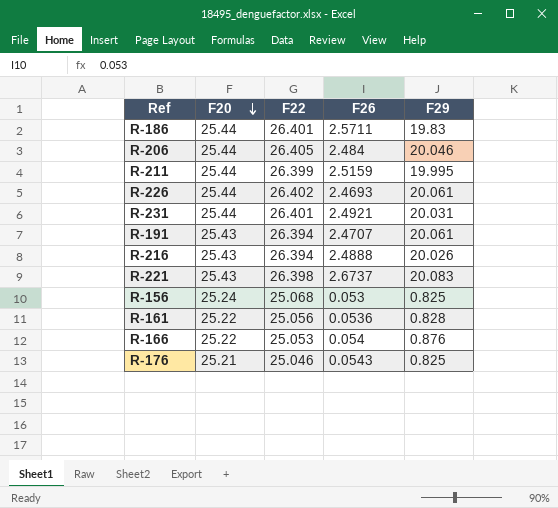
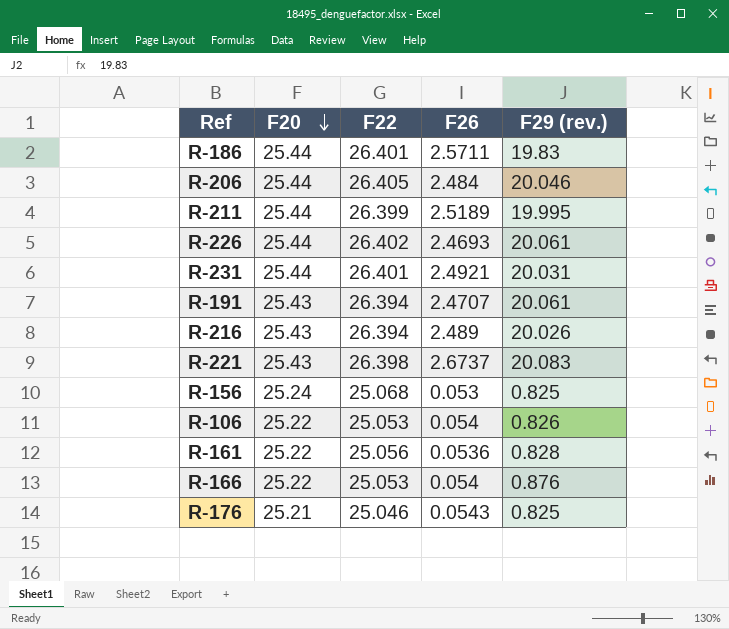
column name: F29 -> F29 (rev.)
R-211 | F26: 2.5159 -> 2.5189
R-216 | F26: 2.4888 -> 2.489
row R-106: none -> 25.22 | 25.053 | 0.054 | 0.826

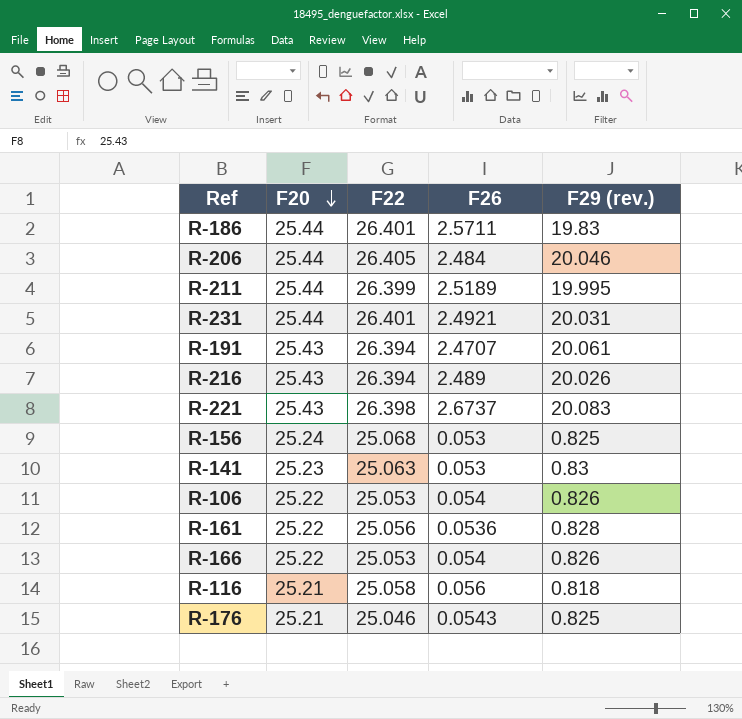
row R-226: 25.44 | 26.402 | 2.4693 | 20.061 -> none
row R-141: none -> 25.23 | 25.063 | 0.053 | 0.83
R-166 | F29 (rev.): 0.876 -> 0.826
row R-116: none -> 25.21 | 25.058 | 0.056 | 0.818

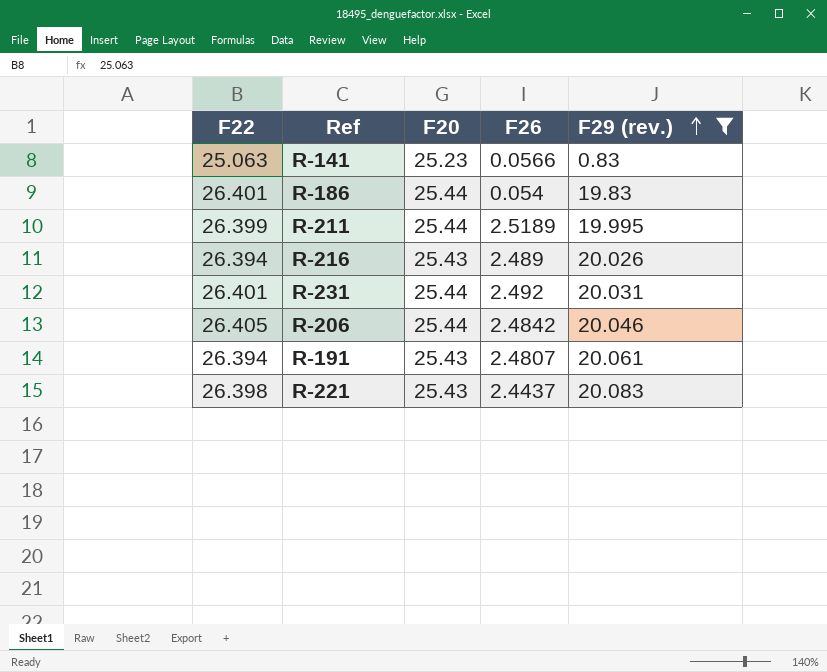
filter: none -> F29 (rev.) >= 0.83
row order: F20 descending -> F29 (rev.) ascending
column F22 | position: 3 -> 1
R-141 | F26: 0.053 -> 0.0566
R-186 | F26: 2.5711 -> 0.054
R-231 | F26: 2.4921 -> 2.492
R-206 | F26: 2.484 -> 2.4842
R-191 | F26: 2.4707 -> 2.4807
R-221 | F26: 2.6737 -> 2.4437

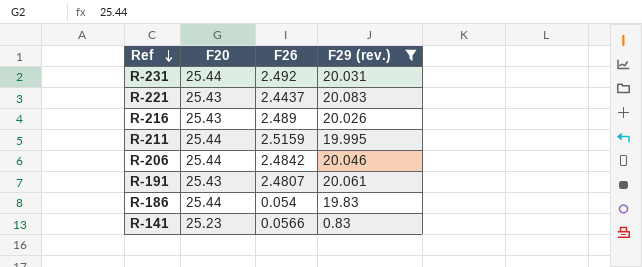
row order: F29 (rev.) ascending -> Ref descending
column F22 | position: 1 -> none
R-211 | F26: 2.5189 -> 2.5159

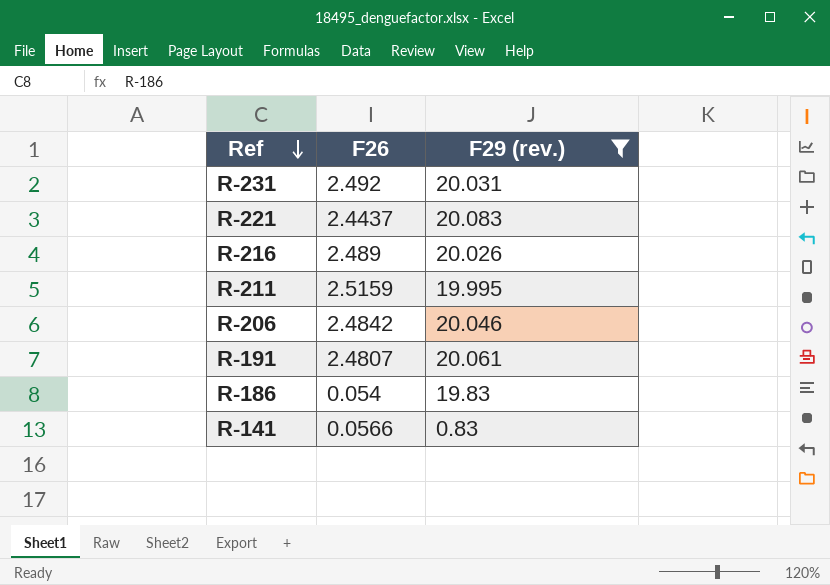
column F20 | position: 2 -> none

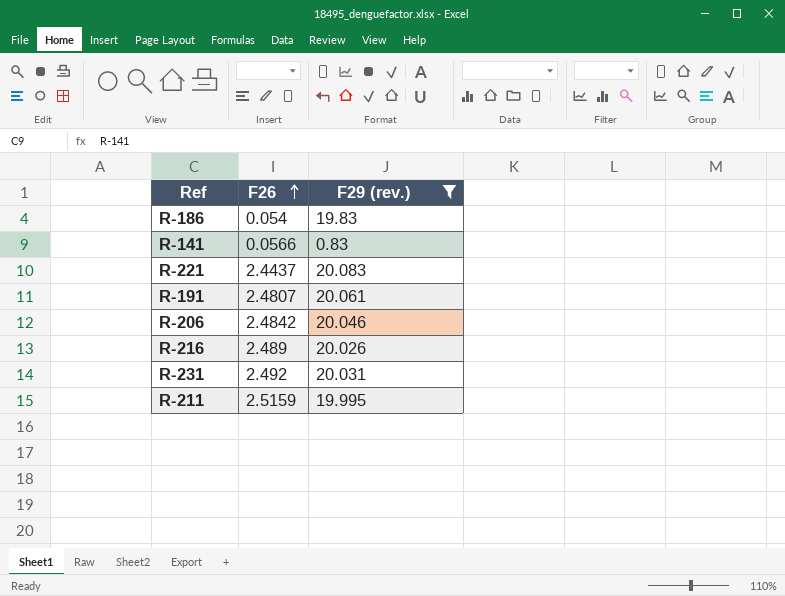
row order: Ref descending -> F26 ascending

